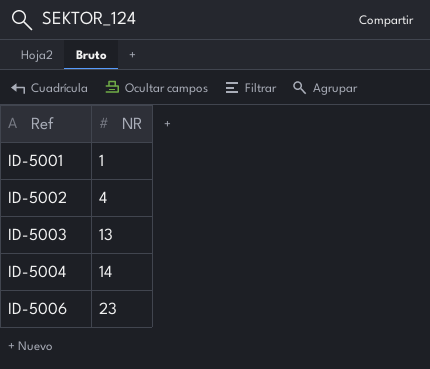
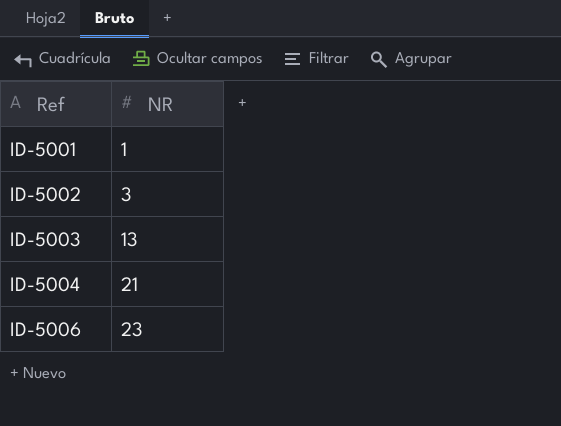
ID-5002 | NR: 4 -> 3
ID-5004 | NR: 14 -> 21

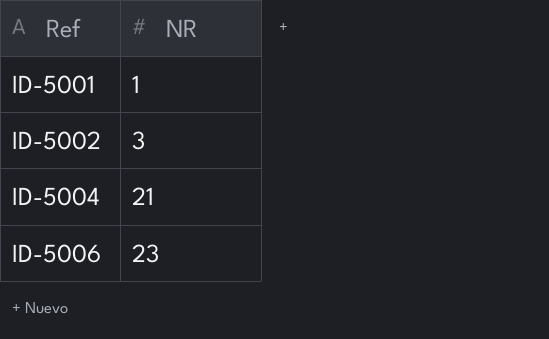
row ID-5003: 13 -> none

